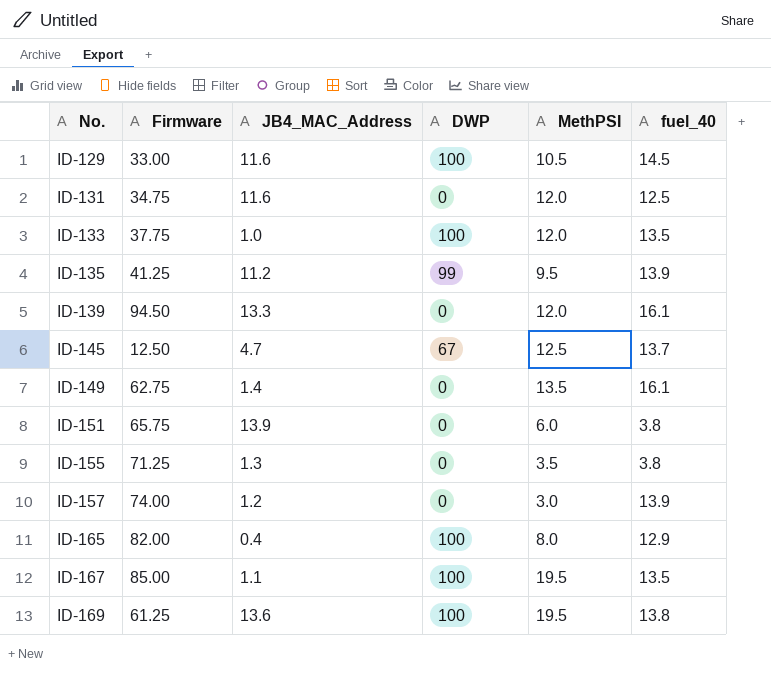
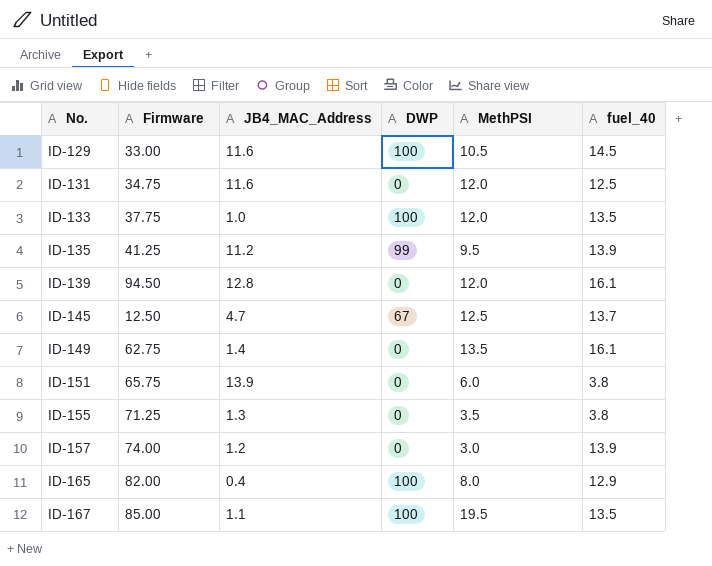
row ID-169: 61.25 | 13.6 | 100 | 19.5 | 13.8 -> none
ID-139 | JB4_MAC_Address: 13.3 -> 12.8

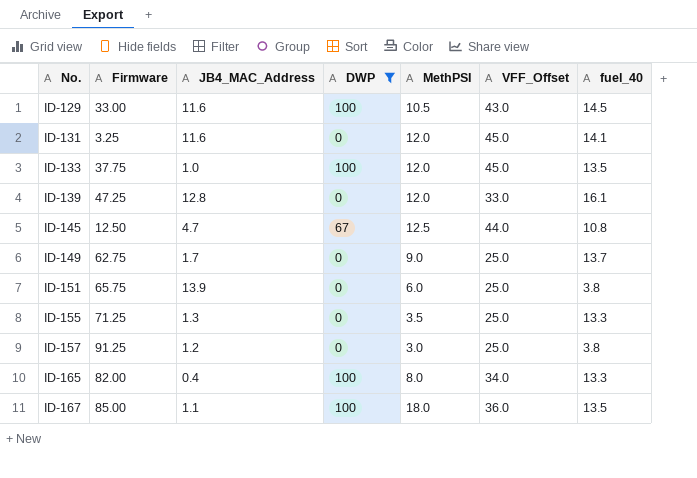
filter: none -> DWP != 99
column VFF_Offset | position: none -> 6
ID-131 | Firmware: 34.75 -> 3.25
ID-131 | fuel_40: 12.5 -> 14.1
ID-139 | Firmware: 94.50 -> 47.25
ID-145 | fuel_40: 13.7 -> 10.8
ID-149 | JB4_MAC_Address: 1.4 -> 1.7
ID-149 | MethPSI: 13.5 -> 9.0
ID-149 | fuel_40: 16.1 -> 13.7
ID-155 | fuel_40: 3.8 -> 13.3
ID-157 | Firmware: 74.00 -> 91.25
ID-157 | fuel_40: 13.9 -> 3.8
ID-165 | fuel_40: 12.9 -> 13.3
ID-167 | MethPSI: 19.5 -> 18.0

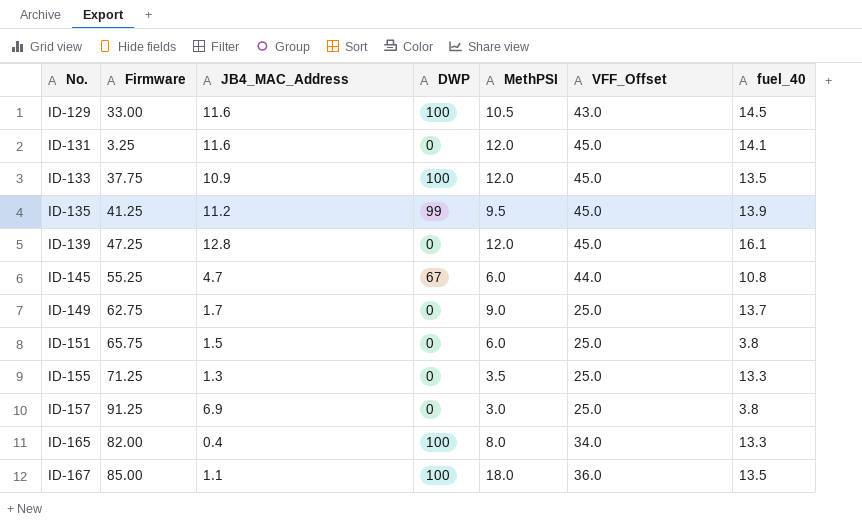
filter: DWP != 99 -> none
ID-133 | JB4_MAC_Address: 1.0 -> 10.9
ID-139 | VFF_Offset: 33.0 -> 45.0
ID-145 | Firmware: 12.50 -> 55.25
ID-145 | MethPSI: 12.5 -> 6.0
ID-151 | JB4_MAC_Address: 13.9 -> 1.5
ID-157 | JB4_MAC_Address: 1.2 -> 6.9

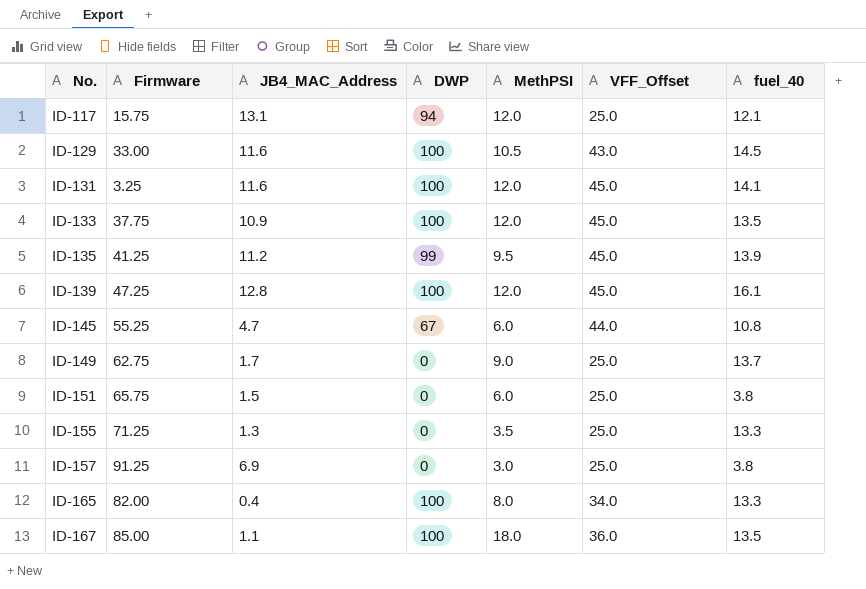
row ID-117: none -> 15.75 | 13.1 | 94 | 12.0 | 25.0 | 12.1
ID-131 | DWP: 0 -> 100
ID-139 | DWP: 0 -> 100

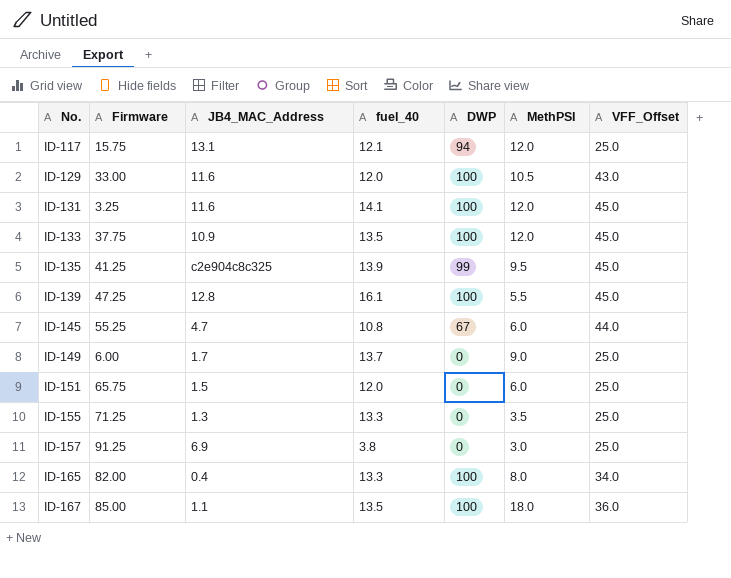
column fuel_40 | position: 7 -> 4
ID-129 | fuel_40: 14.5 -> 12.0
ID-135 | JB4_MAC_Address: 11.2 -> c2e904c8c325
ID-139 | MethPSI: 12.0 -> 5.5
ID-149 | Firmware: 62.75 -> 6.00
ID-151 | fuel_40: 3.8 -> 12.0

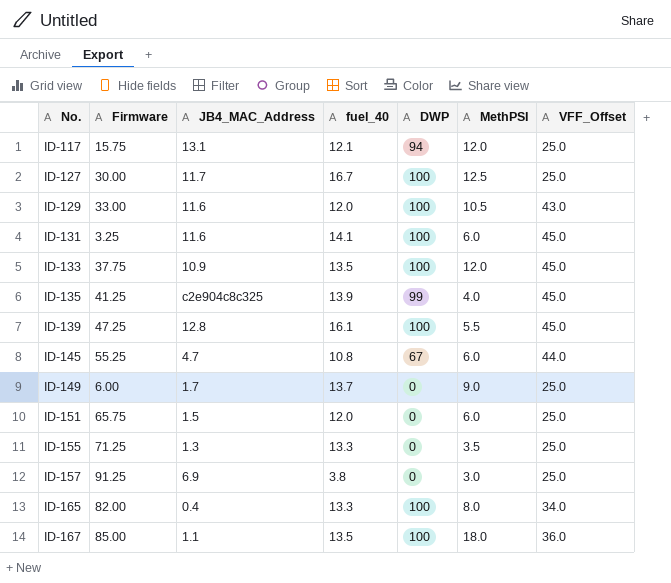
row ID-127: none -> 30.00 | 11.7 | 16.7 | 100 | 12.5 | 25.0
ID-131 | MethPSI: 12.0 -> 6.0
ID-135 | MethPSI: 9.5 -> 4.0

